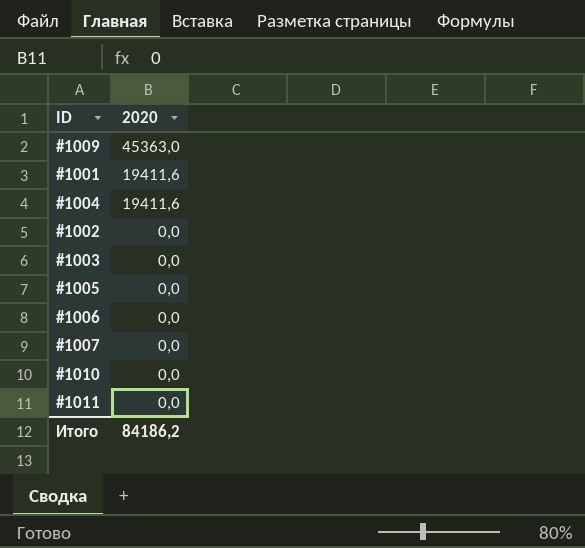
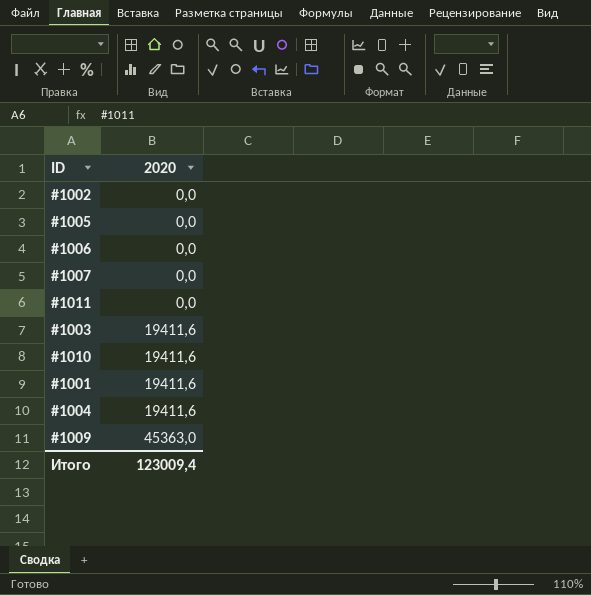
row order: 2020 descending -> 2020 ascending
#1003 | 2020: 0,0 -> 19411,6
#1010 | 2020: 0,0 -> 19411,6
Итого | 2020: 84186,2 -> 123009,4

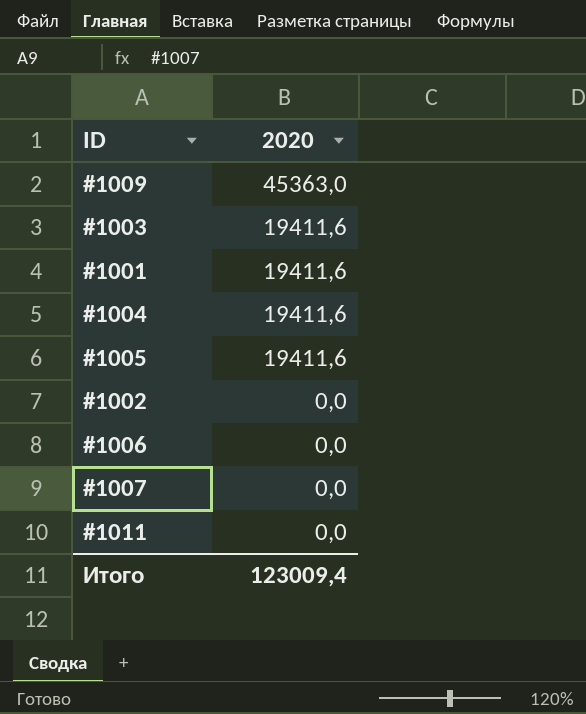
row order: 2020 ascending -> 2020 descending
row #1010: 19411,6 -> none
#1005 | 2020: 0,0 -> 19411,6

